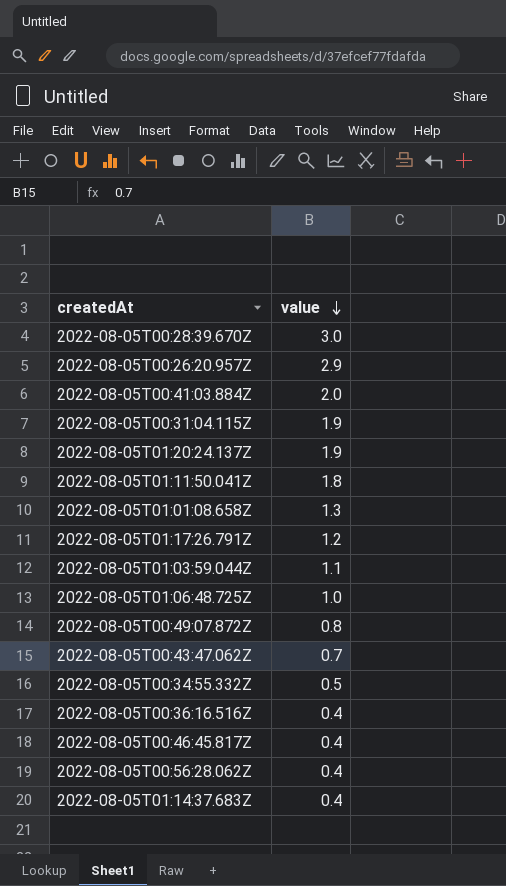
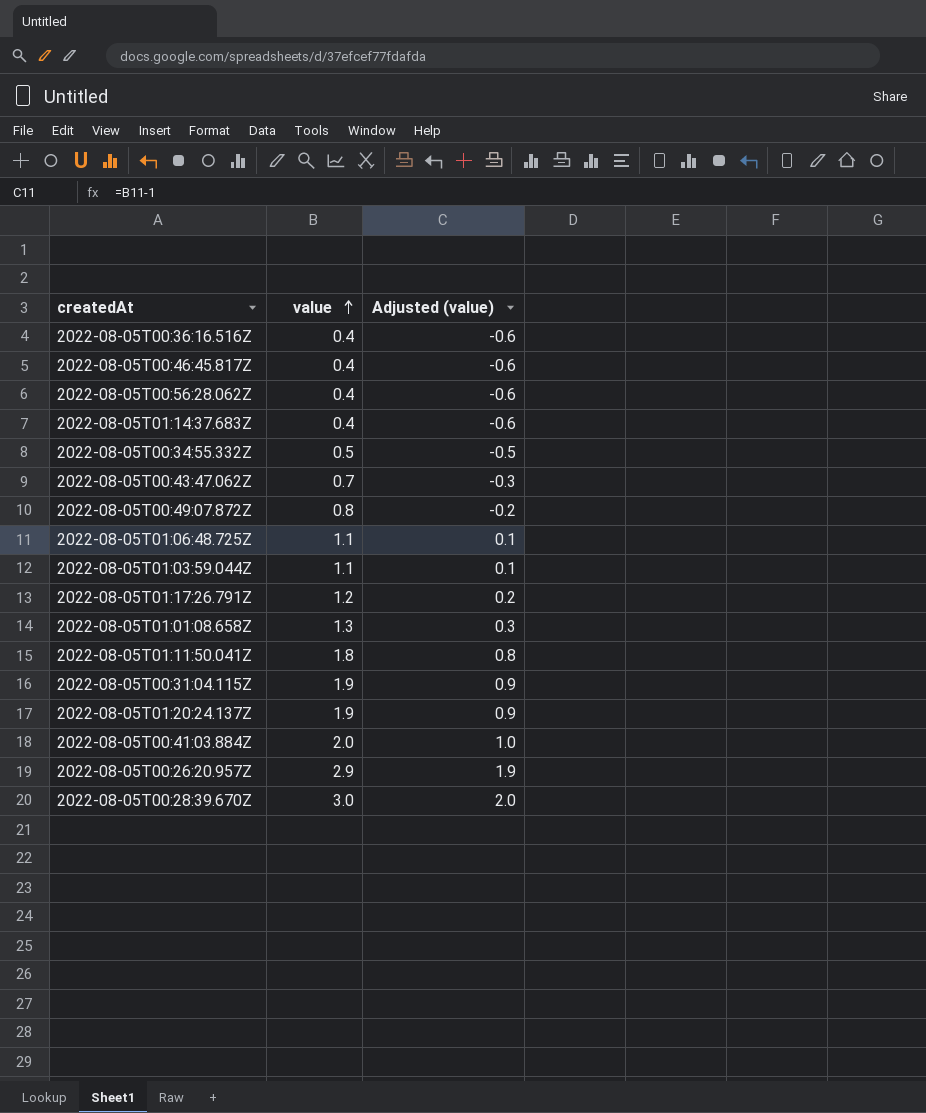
row order: value descending -> value ascending
column Adjusted (value) | formula: none -> [value] - 1
2022-08-05T01:06:48.725Z | value: 1.0 -> 1.1

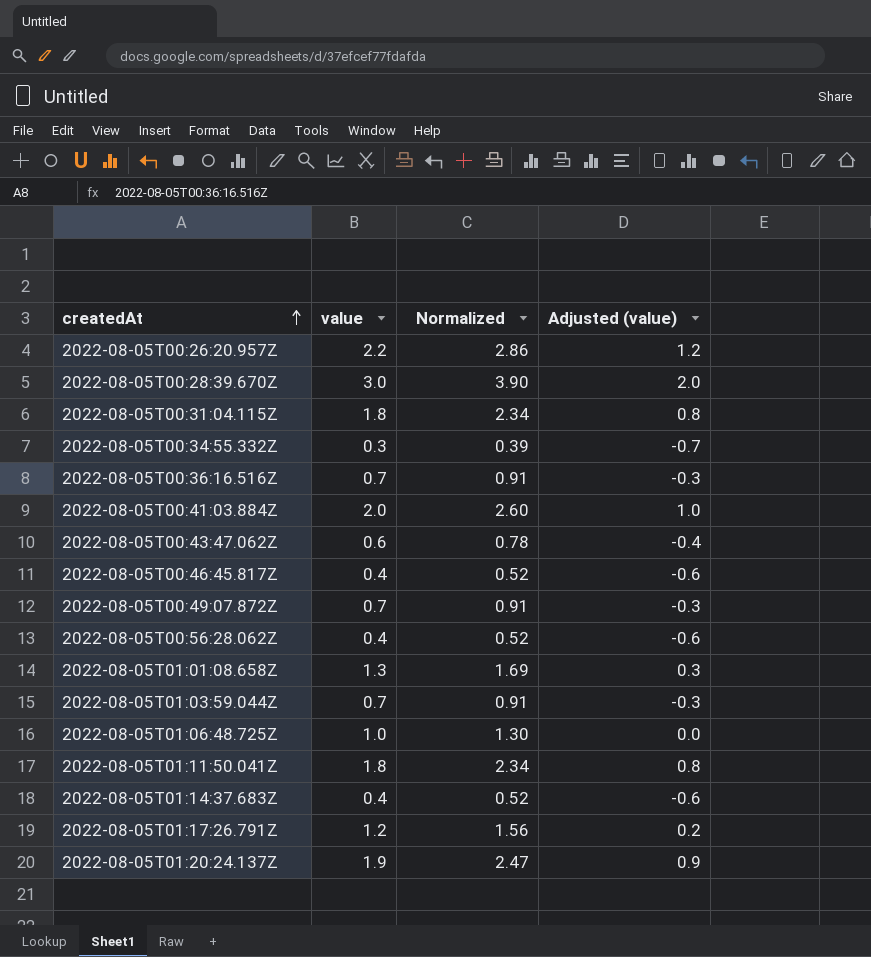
row order: value ascending -> createdAt ascending
column Normalized | formula: none -> [value] * 1.3
2022-08-05T00:26:20.957Z | value: 2.9 -> 2.2
2022-08-05T00:26:20.957Z | Adjusted (value): 1.9 -> 1.2
2022-08-05T00:31:04.115Z | value: 1.9 -> 1.8
2022-08-05T00:31:04.115Z | Adjusted (value): 0.9 -> 0.8
2022-08-05T00:34:55.332Z | value: 0.5 -> 0.3
2022-08-05T00:34:55.332Z | Adjusted (value): -0.5 -> -0.7
2022-08-05T00:36:16.516Z | value: 0.4 -> 0.7
2022-08-05T00:36:16.516Z | Adjusted (value): -0.6 -> -0.3
2022-08-05T00:43:47.062Z | value: 0.7 -> 0.6
2022-08-05T00:43:47.062Z | Adjusted (value): -0.3 -> -0.4
2022-08-05T00:49:07.872Z | value: 0.8 -> 0.7
2022-08-05T00:49:07.872Z | Adjusted (value): -0.2 -> -0.3
2022-08-05T01:03:59.044Z | value: 1.1 -> 0.7
2022-08-05T01:03:59.044Z | Adjusted (value): 0.1 -> -0.3
2022-08-05T01:06:48.725Z | value: 1.1 -> 1.0
2022-08-05T01:06:48.725Z | Adjusted (value): 0.1 -> 0.0

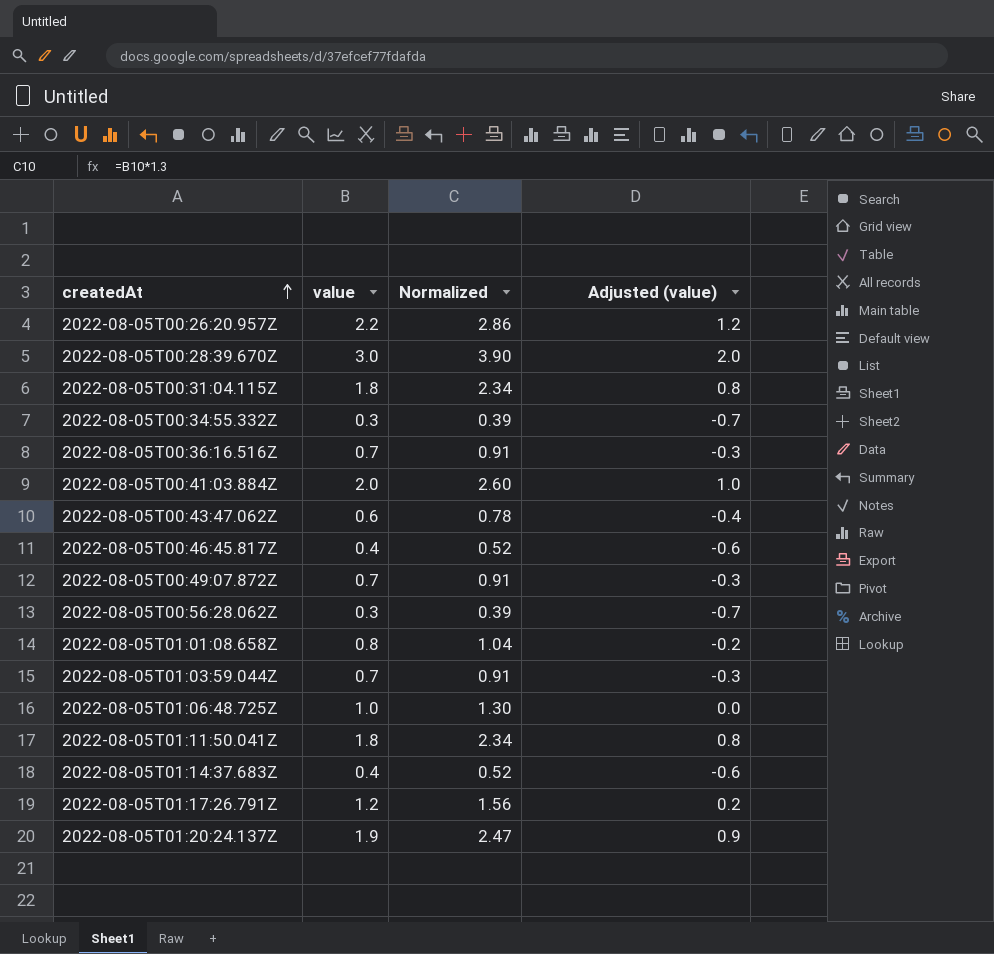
2022-08-05T00:56:28.062Z | value: 0.4 -> 0.3
2022-08-05T00:56:28.062Z | Normalized: 0.52 -> 0.39
2022-08-05T00:56:28.062Z | Adjusted (value): -0.6 -> -0.7
2022-08-05T01:01:08.658Z | value: 1.3 -> 0.8
2022-08-05T01:01:08.658Z | Normalized: 1.69 -> 1.04
2022-08-05T01:01:08.658Z | Adjusted (value): 0.3 -> -0.2

